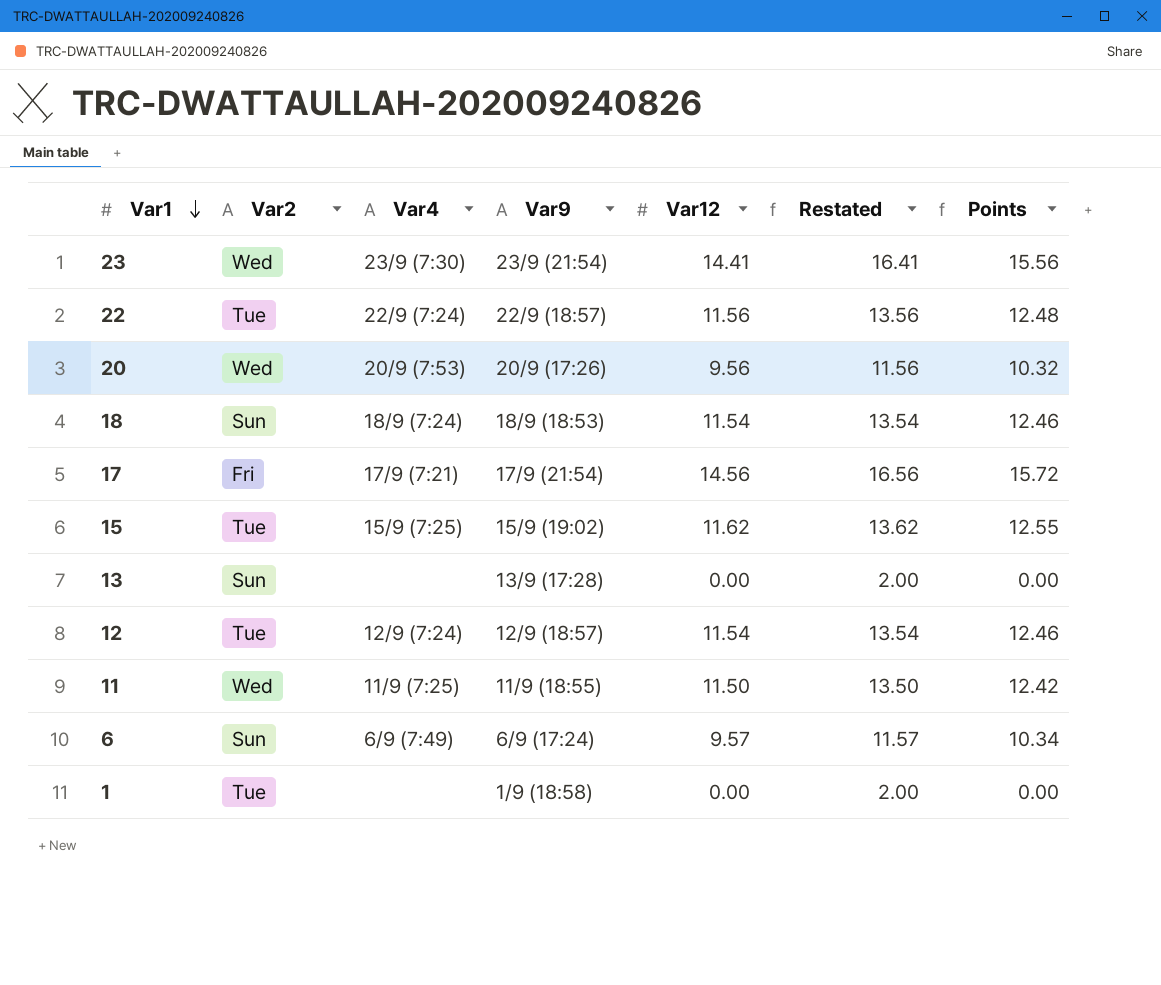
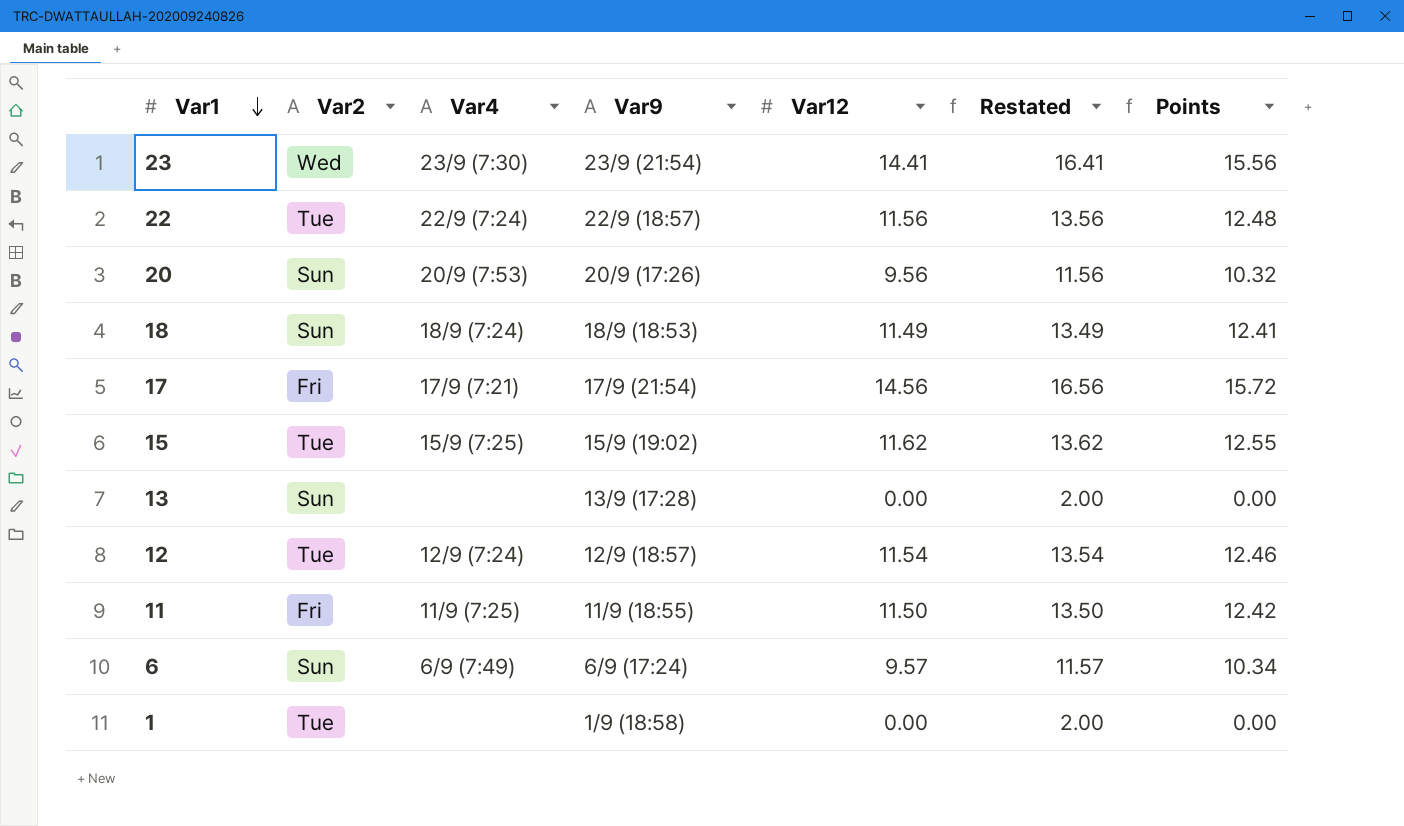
20 | Var2: Wed -> Sun
18 | Var12: 11.54 -> 11.49
18 | Restated: 13.54 -> 13.49
18 | Points: 12.46 -> 12.41
11 | Var2: Wed -> Fri

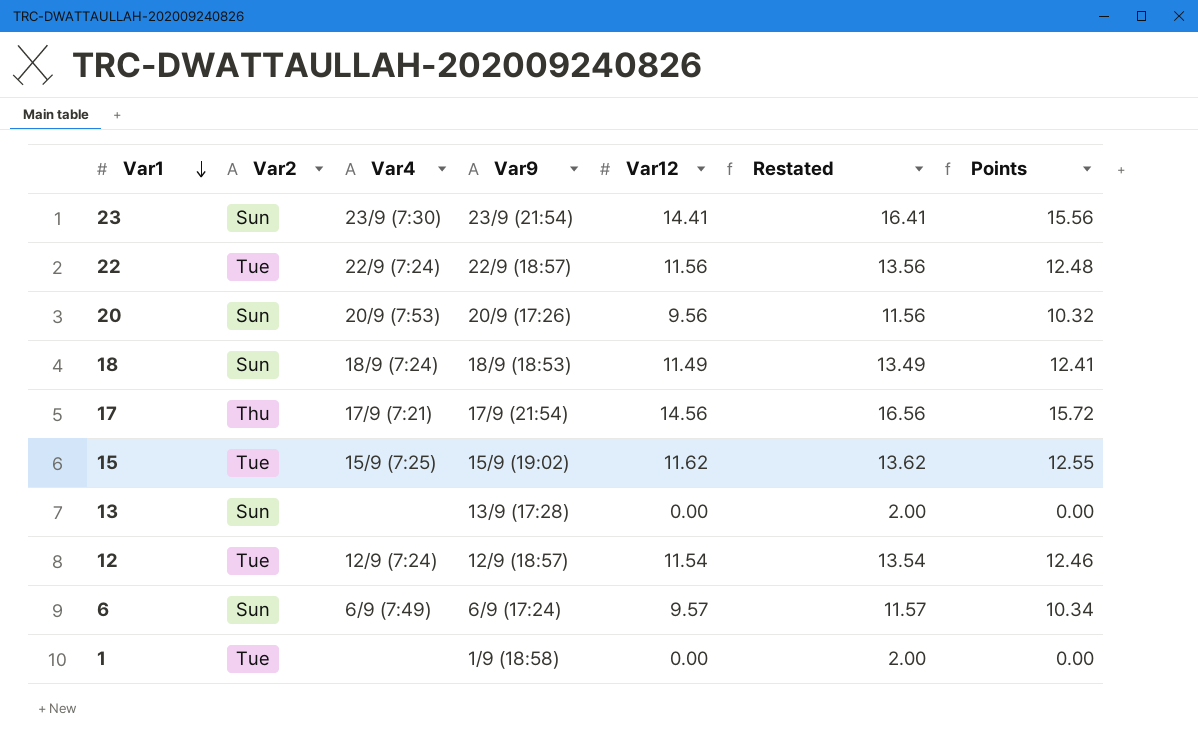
row 11: Fri | 11/9 (7:25) | 11/9 (18:55) | 11.50 | 13.50 | 12.42 -> none
23 | Var2: Wed -> Sun
17 | Var2: Fri -> Thu

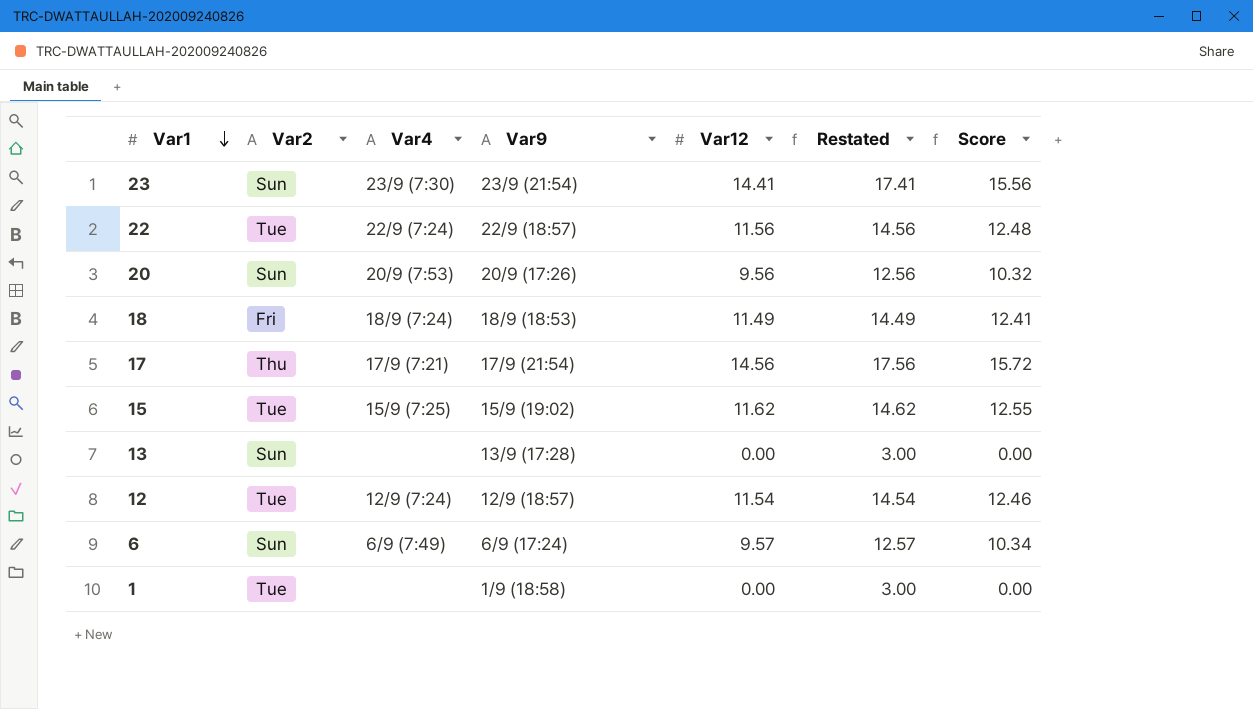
column Restated | formula: [Var12] + 2 -> [Var12] + 3
column name: Points -> Score
18 | Var2: Sun -> Fri

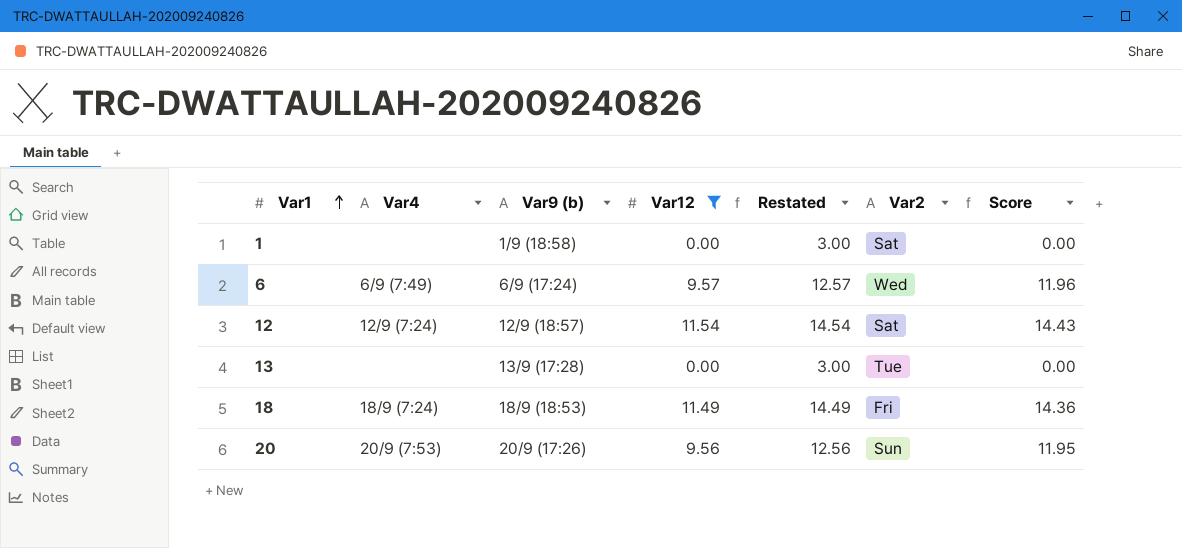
filter: none -> Var12 <= 11.54
row order: Var1 descending -> Var1 ascending
column name: Var9 -> Var9 (b)
column Var2 | position: 2 -> 6
column Score | formula: [Var12] * 1.08 -> [Var12] * 1.25
1 | Var2: Tue -> Sat
6 | Var2: Sun -> Wed
12 | Var2: Tue -> Sat
13 | Var2: Sun -> Tue

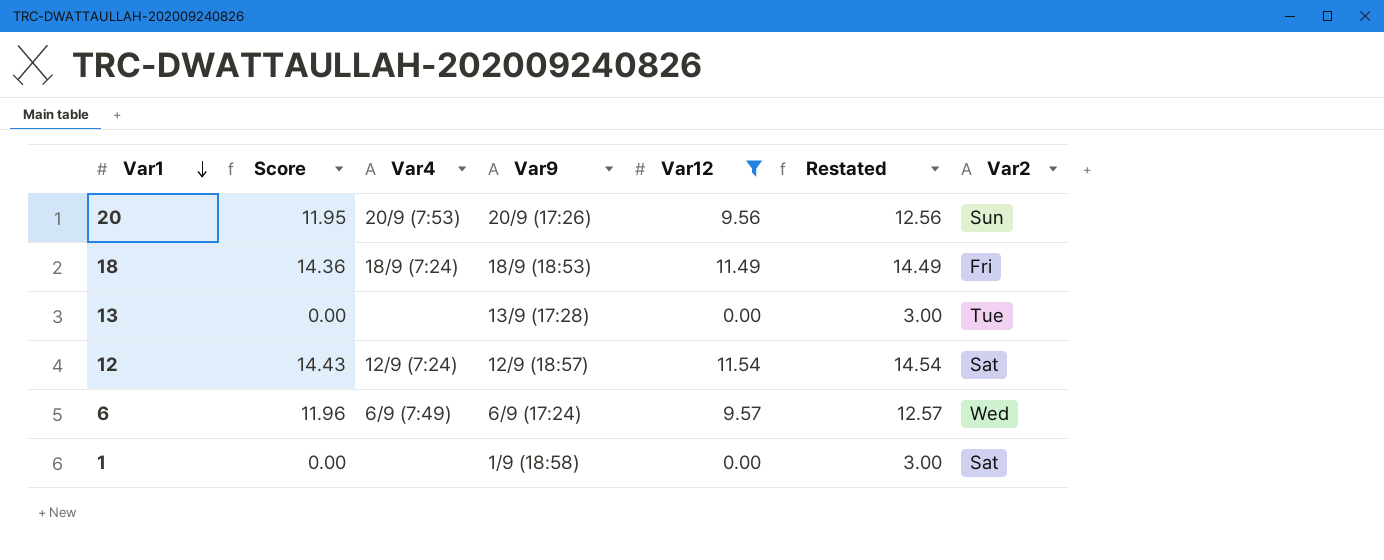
row order: Var1 ascending -> Var1 descending
column Score | position: 7 -> 2
column name: Var9 (b) -> Var9

